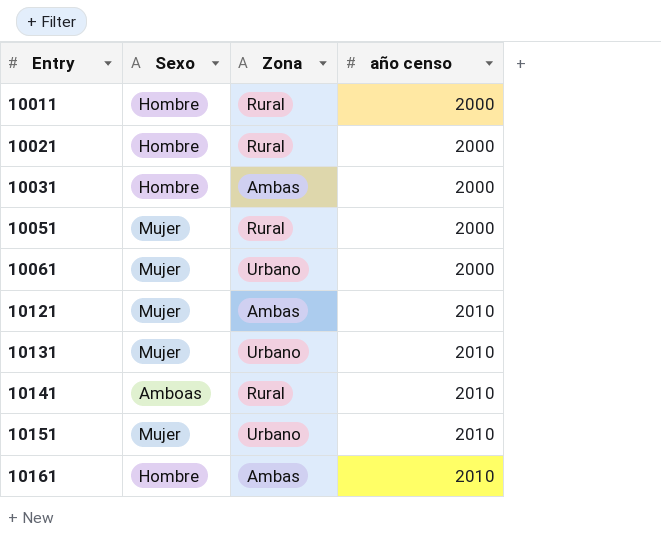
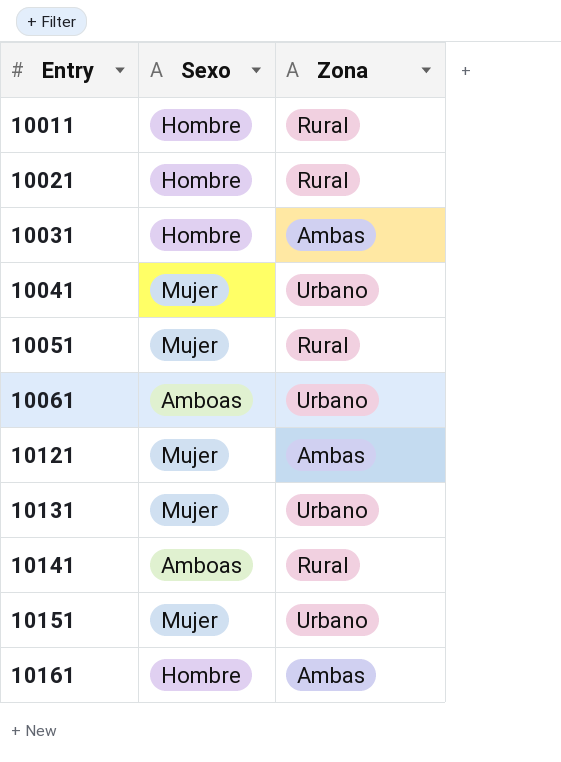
column año censo | position: 4 -> none
row 10041: none -> Mujer | Urbano
10061 | Sexo: Mujer -> Amboas

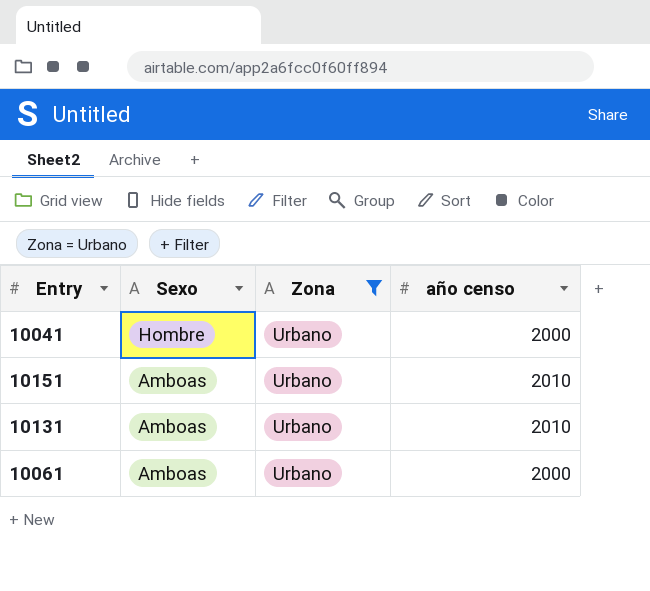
filter: none -> Zona = Urbano
row order: Entry ascending -> Sexo descending
column año censo | position: none -> 4
10041 | Sexo: Mujer -> Hombre
10151 | Sexo: Mujer -> Amboas
10131 | Sexo: Mujer -> Amboas

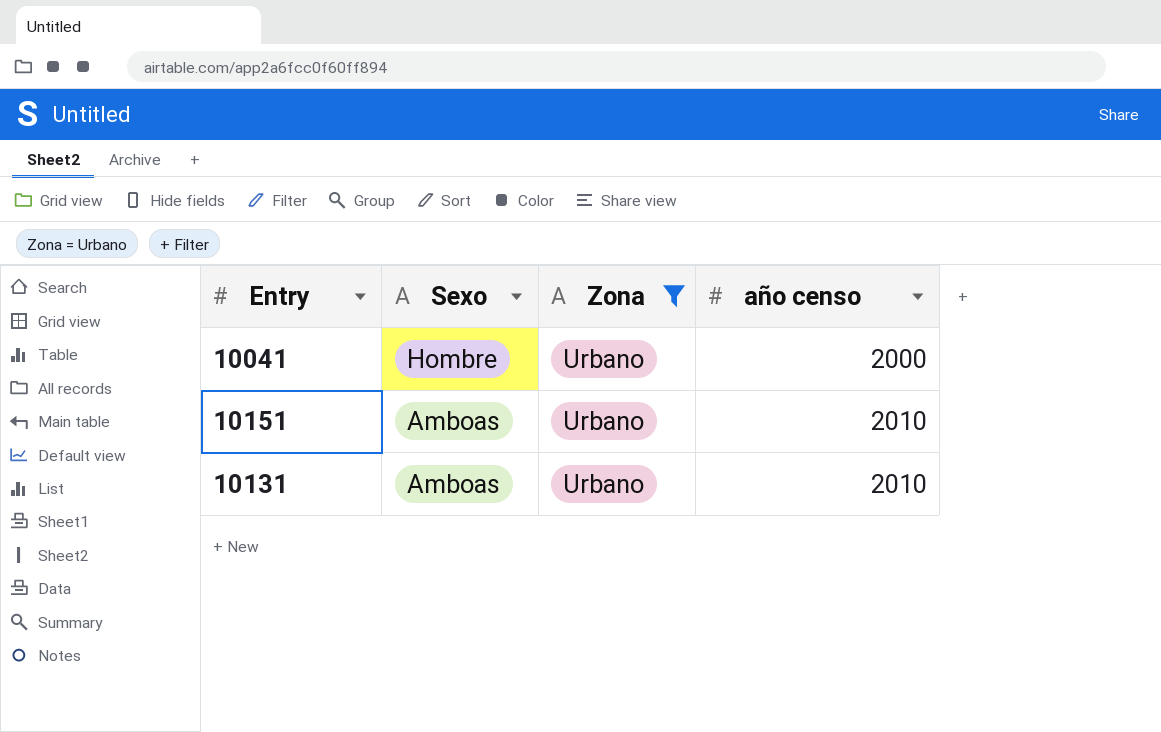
row 10061: Amboas | Urbano | 2000 -> none

